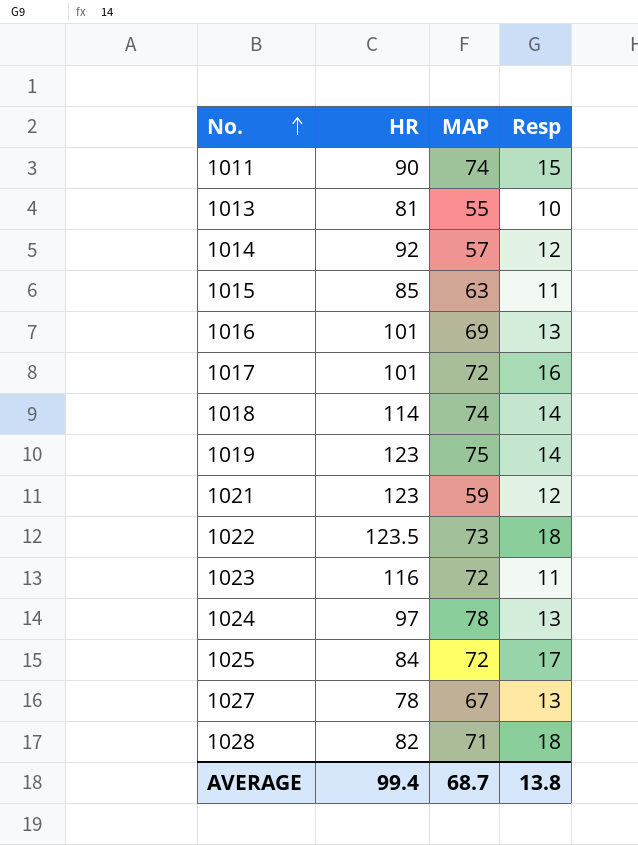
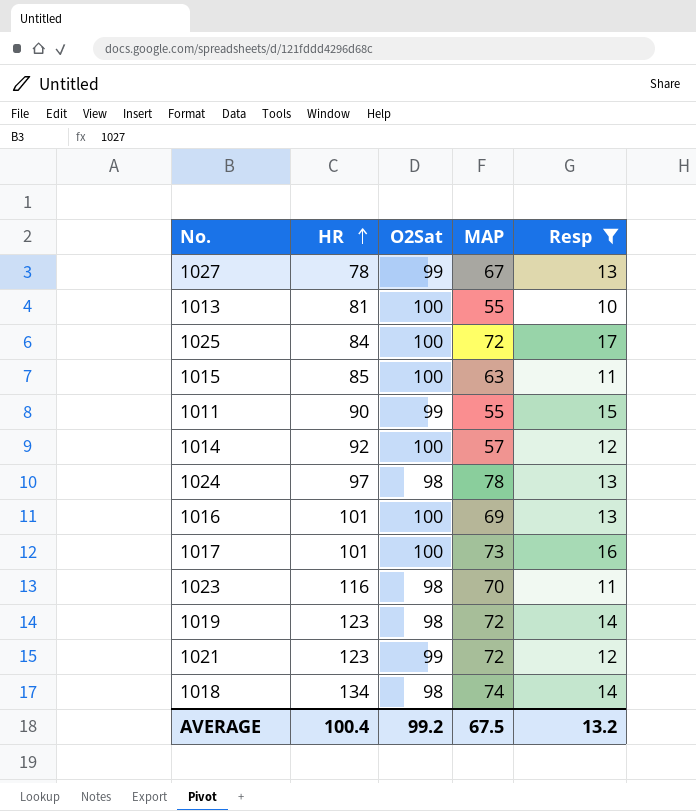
filter: none -> Resp != 18
row order: No. ascending -> HR ascending
column O2Sat | position: none -> 3
1011 | MAP: 74 -> 55
1017 | MAP: 72 -> 73
1023 | MAP: 72 -> 70
1019 | MAP: 75 -> 72
1021 | MAP: 59 -> 72
1018 | HR: 114 -> 134
AVERAGE | HR: 99.4 -> 100.4
AVERAGE | MAP: 68.7 -> 67.5
AVERAGE | Resp: 13.8 -> 13.2

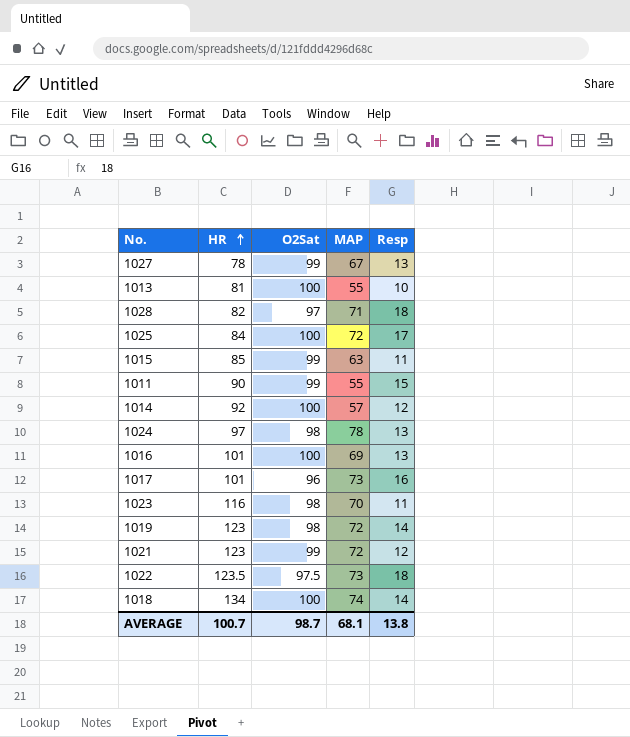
filter: Resp != 18 -> none
1015 | O2Sat: 100 -> 99
1017 | O2Sat: 100 -> 96
1018 | O2Sat: 98 -> 100
AVERAGE | HR: 100.4 -> 100.7
AVERAGE | O2Sat: 99.2 -> 98.7
AVERAGE | MAP: 67.5 -> 68.1
AVERAGE | Resp: 13.2 -> 13.8

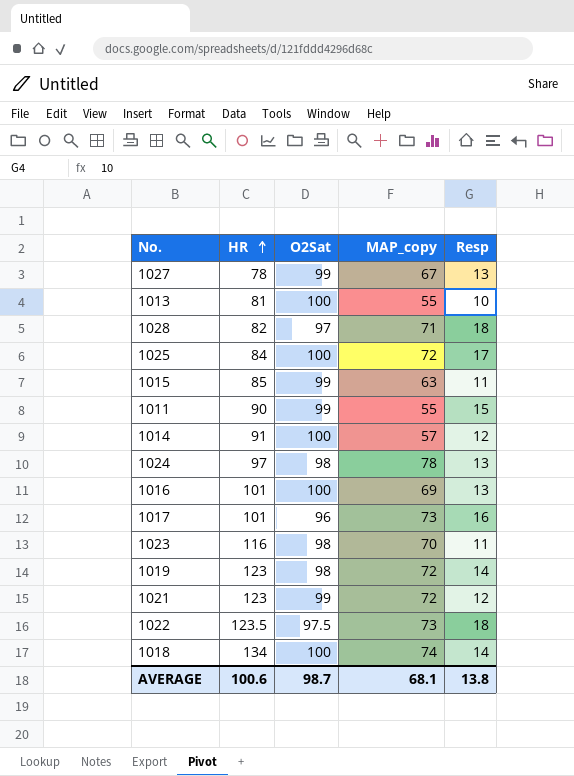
column name: MAP -> MAP_copy
1014 | HR: 92 -> 91
AVERAGE | HR: 100.7 -> 100.6

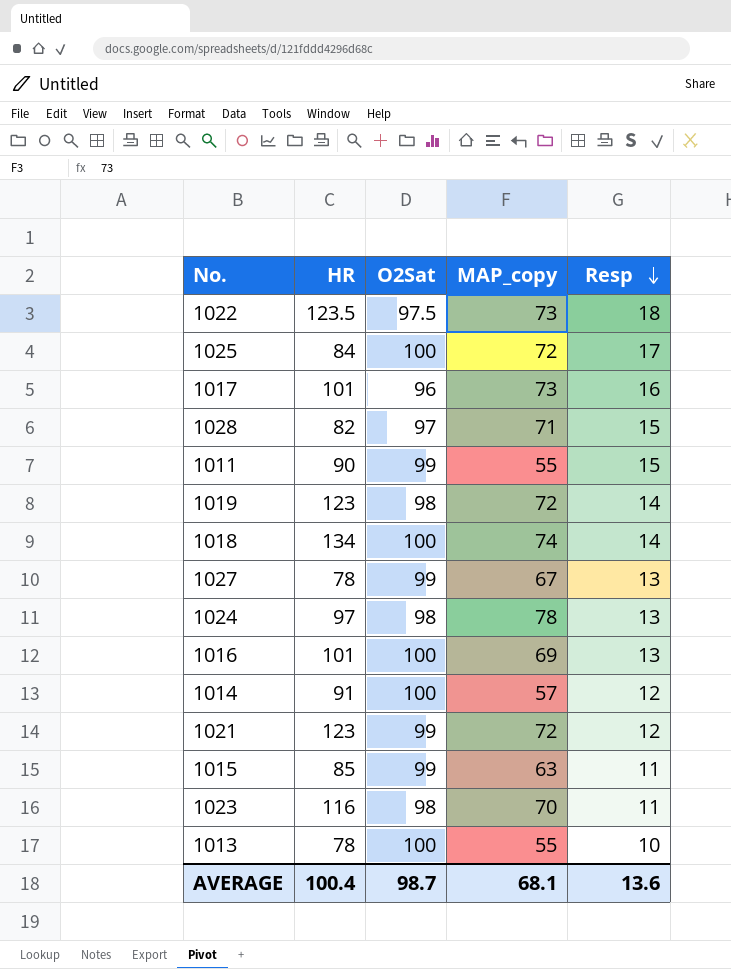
row order: HR ascending -> Resp descending
1028 | Resp: 18 -> 15
1013 | HR: 81 -> 78
AVERAGE | HR: 100.6 -> 100.4
AVERAGE | Resp: 13.8 -> 13.6

